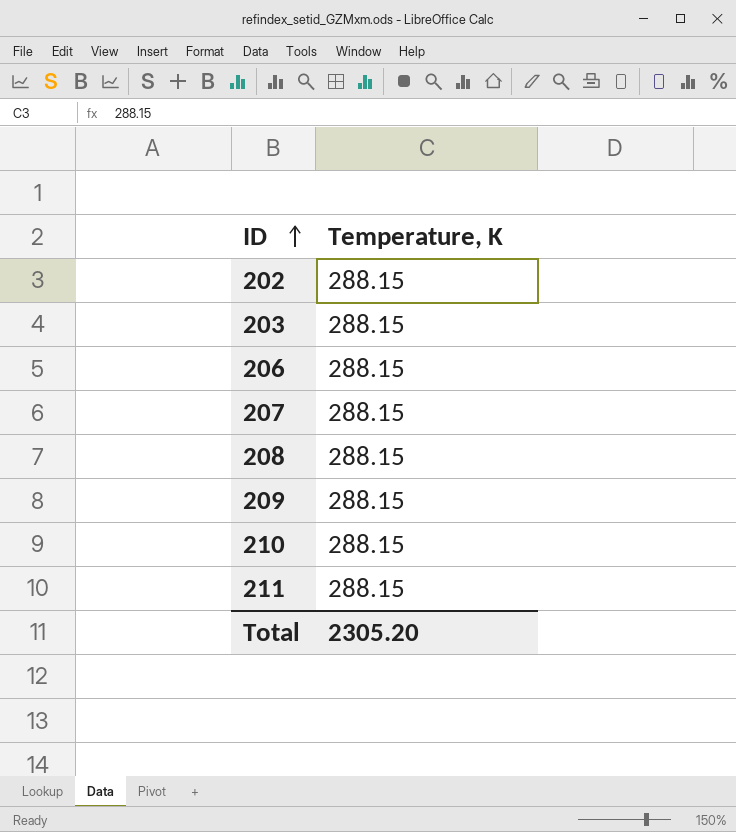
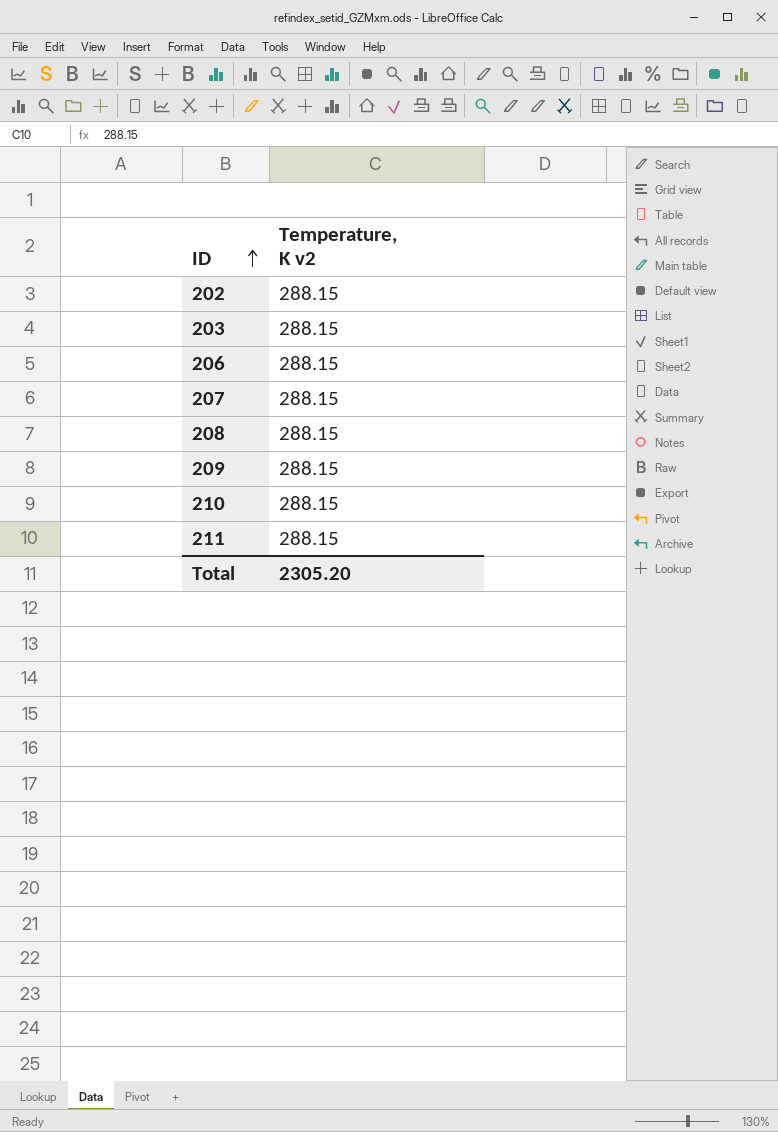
column name: Temperature, K -> Temperature, K v2

